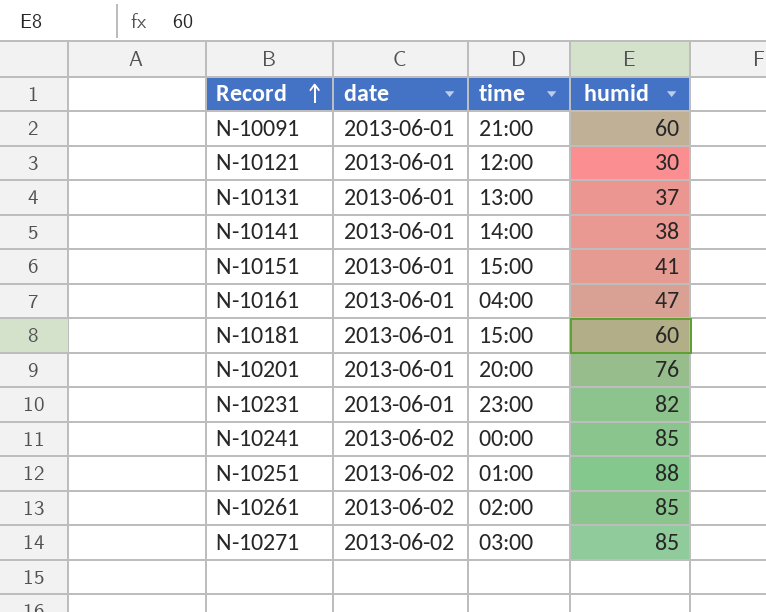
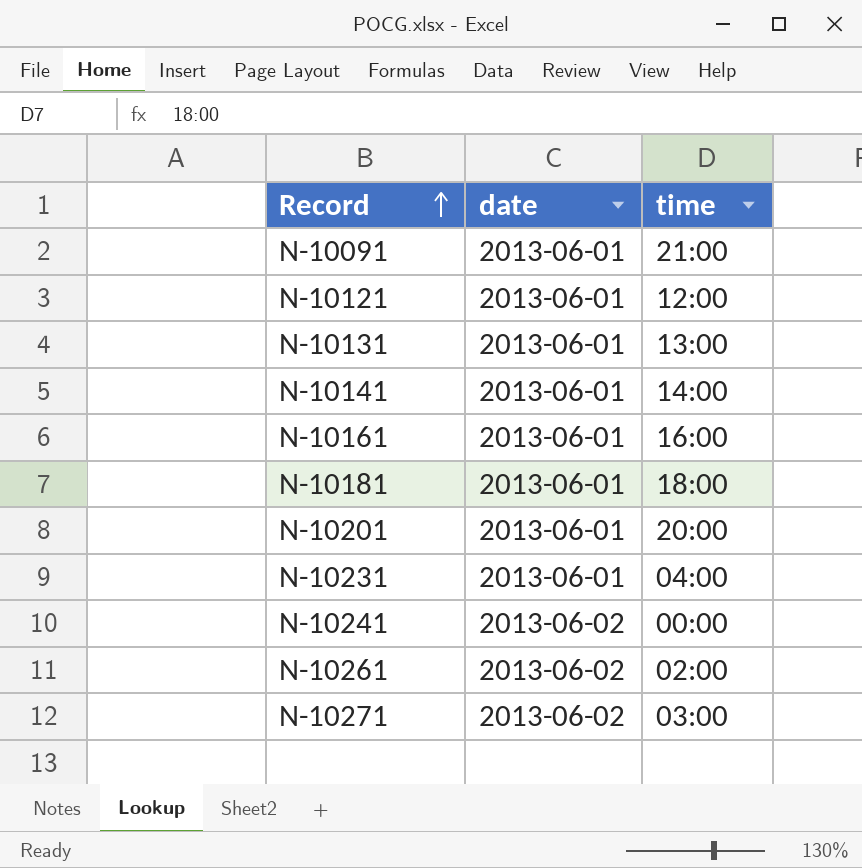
column humid | position: 4 -> none
row N-10151: 2013-06-01 | 15:00 | 41 -> none
row N-10251: 2013-06-02 | 01:00 | 88 -> none
N-10161 | time: 04:00 -> 16:00
N-10181 | time: 15:00 -> 18:00
N-10231 | time: 23:00 -> 04:00

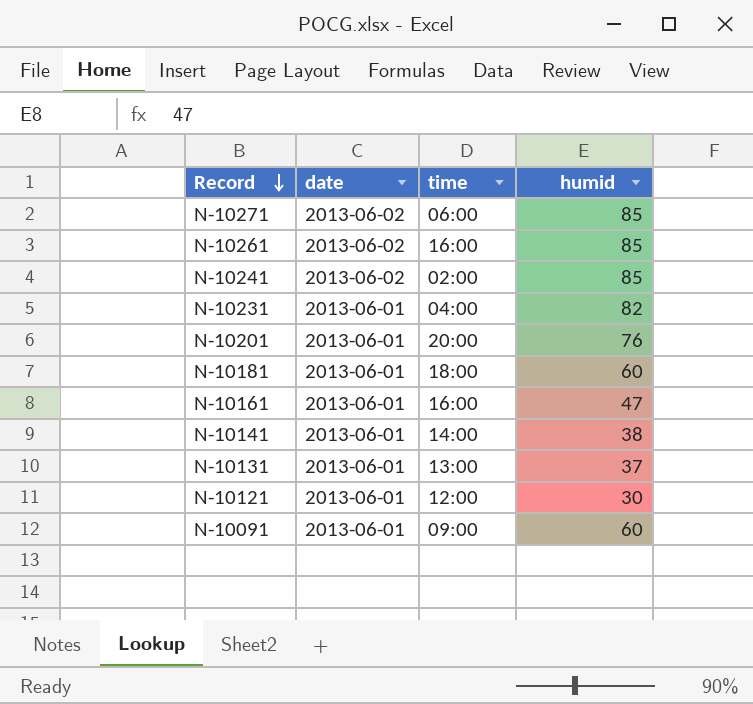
row order: Record ascending -> Record descending
column humid | position: none -> 4
N-10271 | time: 03:00 -> 06:00
N-10261 | time: 02:00 -> 16:00
N-10241 | time: 00:00 -> 02:00
N-10091 | time: 21:00 -> 09:00

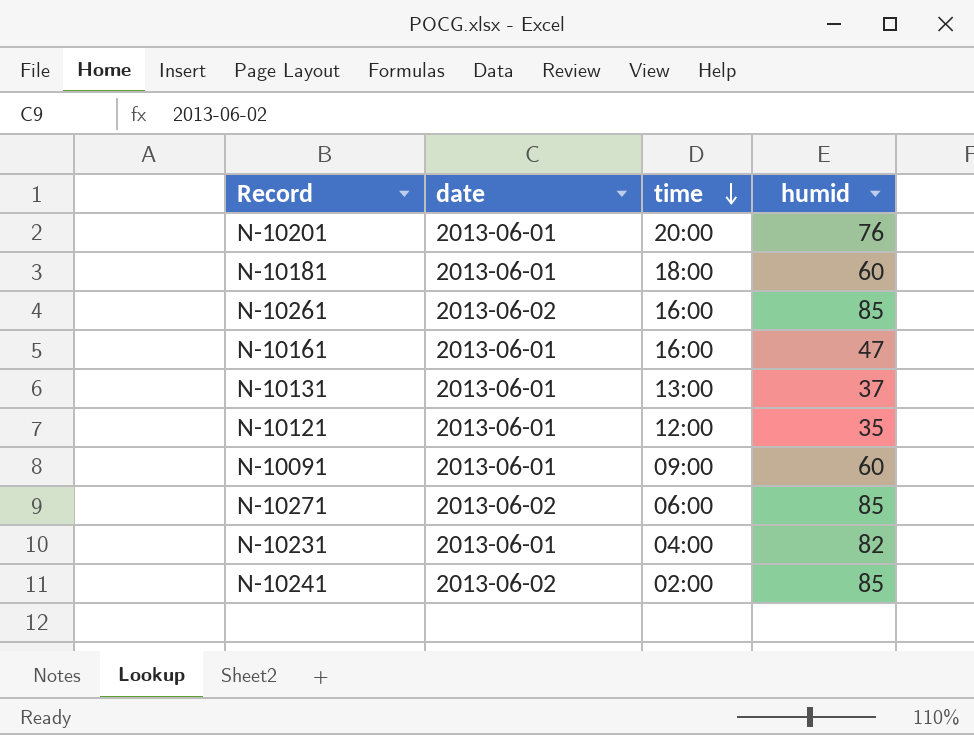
row order: Record descending -> time descending
row N-10141: 2013-06-01 | 14:00 | 38 -> none
N-10121 | humid: 30 -> 35

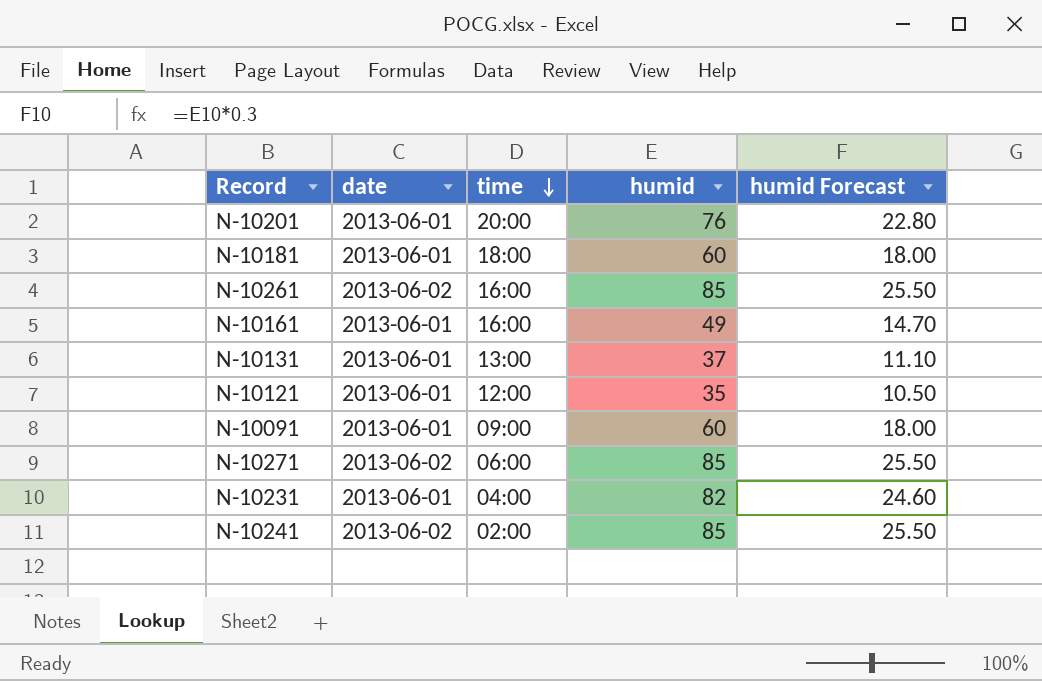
column humid Forecast | formula: none -> [humid] * 0.3
N-10161 | humid: 47 -> 49

